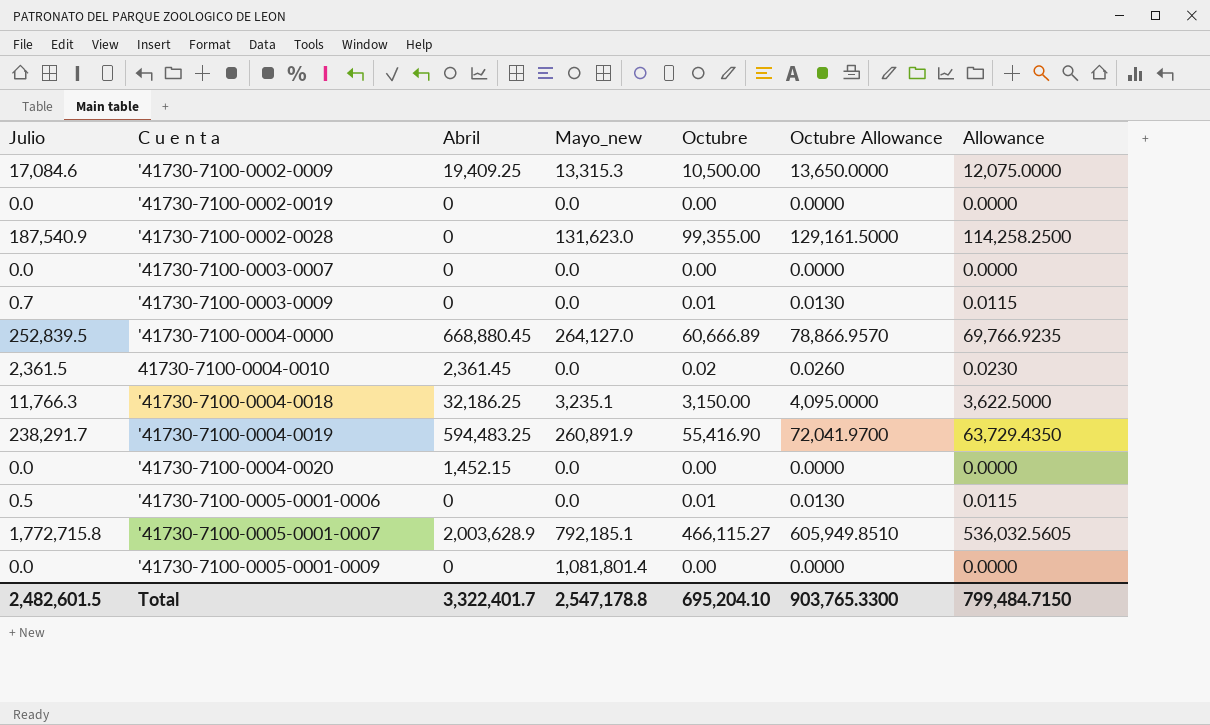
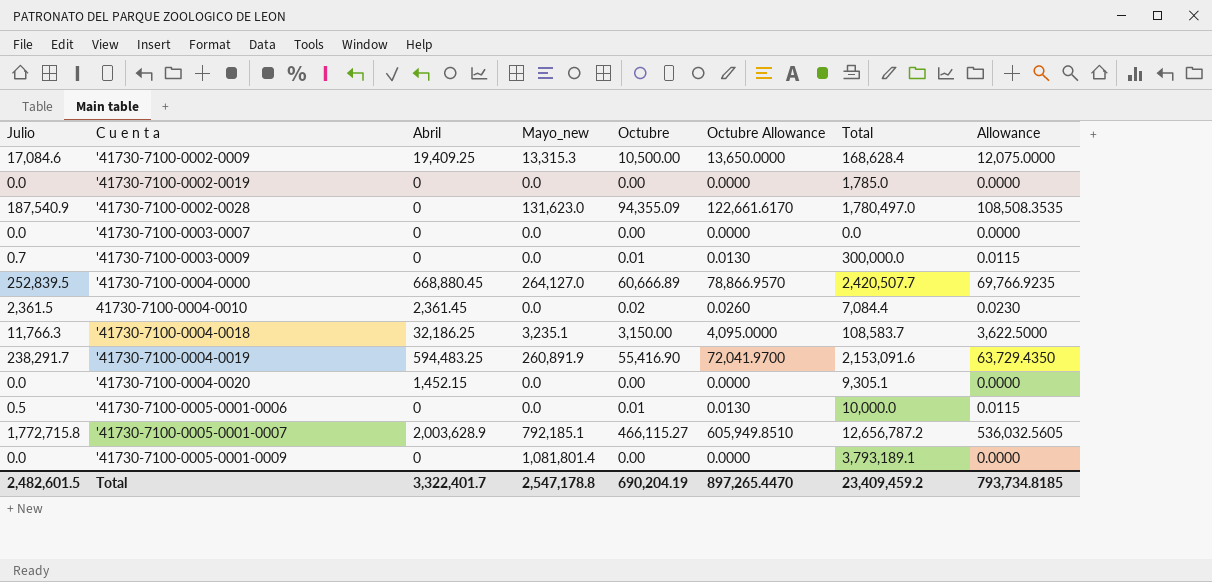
column Total | position: none -> 7
'41730-7100-0002-0028 | Octubre: 99,355.00 -> 94,355.09
'41730-7100-0002-0028 | Octubre Allowance: 129,161.5000 -> 122,661.6170
'41730-7100-0002-0028 | Allowance: 114,258.2500 -> 108,508.3535
Total | Octubre: 695,204.10 -> 690,204.19
Total | Octubre Allowance: 903,765.3300 -> 897,265.4470
Total | Allowance: 799,484.7150 -> 793,734.8185

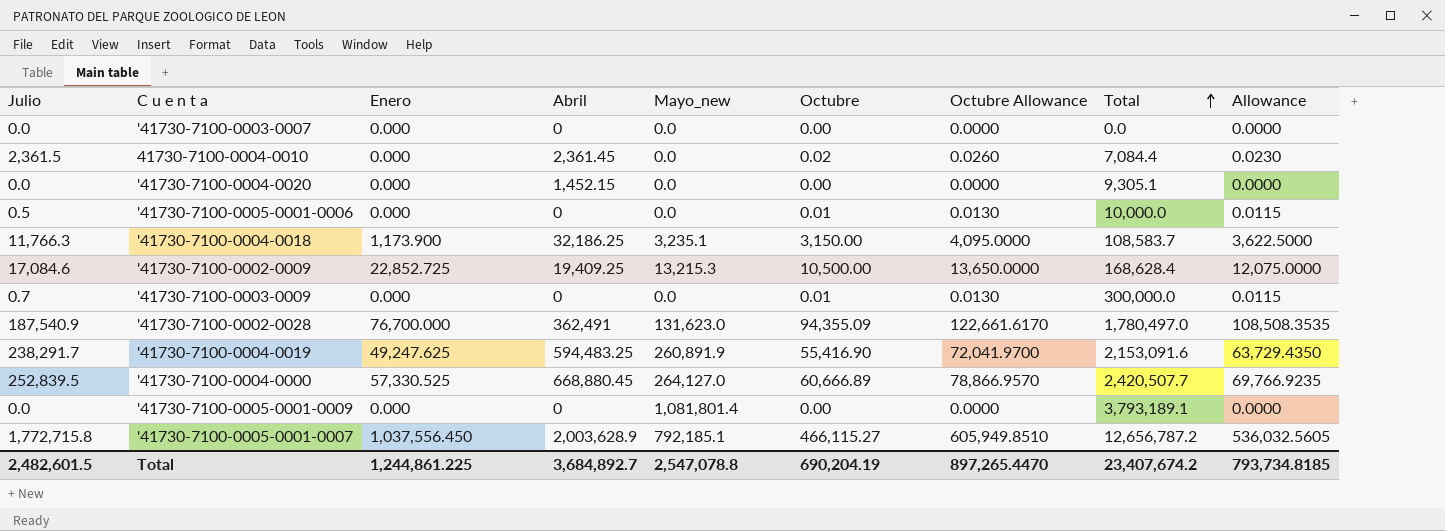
row order: none -> Total ascending
column Enero | position: none -> 3
row '41730-7100-0002-0019: 0.0 | 0 | 0.0 | 0.00 | 0.0000 | 1,785.0 | 0.0000 -> none
'41730-7100-0002-0009 | Mayo_new: 13,315.3 -> 13,215.3
'41730-7100-0002-0028 | Abril: 0 -> 362,491
Total | Abril: 3,322,401.7 -> 3,684,892.7
Total | Mayo_new: 2,547,178.8 -> 2,547,078.8
Total | Total: 23,409,459.2 -> 23,407,674.2

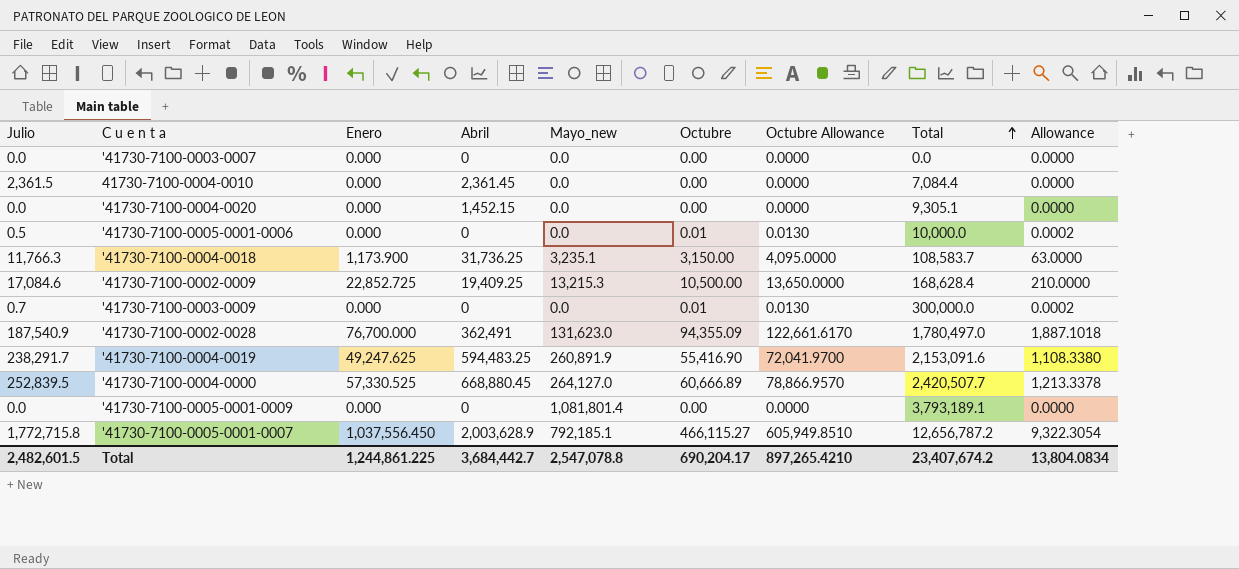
column Allowance | formula: [Octubre] * 1.15 -> [Octubre] * 0.02
41730-7100-0004-0010 | Octubre: 0.02 -> 0.00
41730-7100-0004-0010 | Octubre Allowance: 0.0260 -> 0.0000
'41730-7100-0004-0018 | Abril: 32,186.25 -> 31,736.25
Total | Abril: 3,684,892.7 -> 3,684,442.7
Total | Octubre: 690,204.19 -> 690,204.17
Total | Octubre Allowance: 897,265.4470 -> 897,265.4210
Total | Allowance: 793,734.8185 -> 13,804.0834

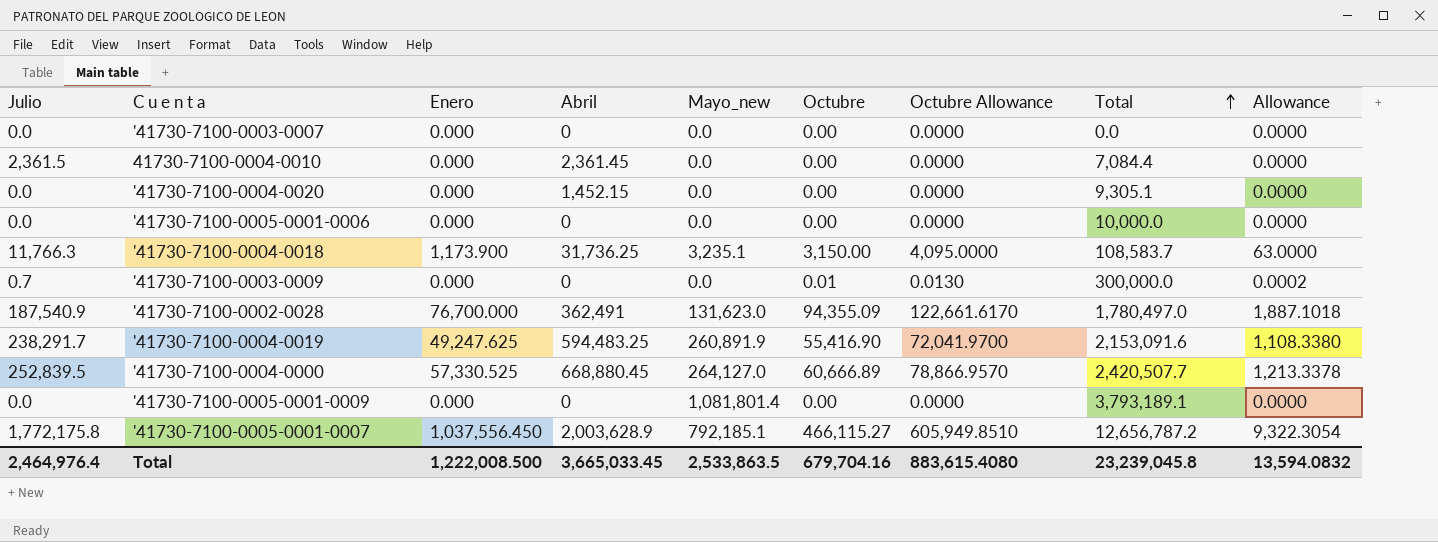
row '41730-7100-0002-0009: 17,084.6 | 22,852.725 | 19,409.25 | 13,215.3 | 10,500.00 | 13,650.0000 | 168,628.4 | 210.0000 -> none
'41730-7100-0005-0001-0006 | Julio: 0.5 -> 0.0
'41730-7100-0005-0001-0006 | Octubre: 0.01 -> 0.00
'41730-7100-0005-0001-0006 | Octubre Allowance: 0.0130 -> 0.0000
'41730-7100-0005-0001-0006 | Allowance: 0.0002 -> 0.0000
'41730-7100-0005-0001-0007 | Julio: 1,772,715.8 -> 1,772,175.8
Total | Julio: 2,482,601.5 -> 2,464,976.4
Total | Enero: 1,244,861.225 -> 1,222,008.500
Total | Abril: 3,684,442.7 -> 3,665,033.45
Total | Mayo_new: 2,547,078.8 -> 2,533,863.5
Total | Octubre: 690,204.17 -> 679,704.16
Total | Octubre Allowance: 897,265.4210 -> 883,615.4080
Total | Total: 23,407,674.2 -> 23,239,045.8
Total | Allowance: 13,804.0834 -> 13,594.0832

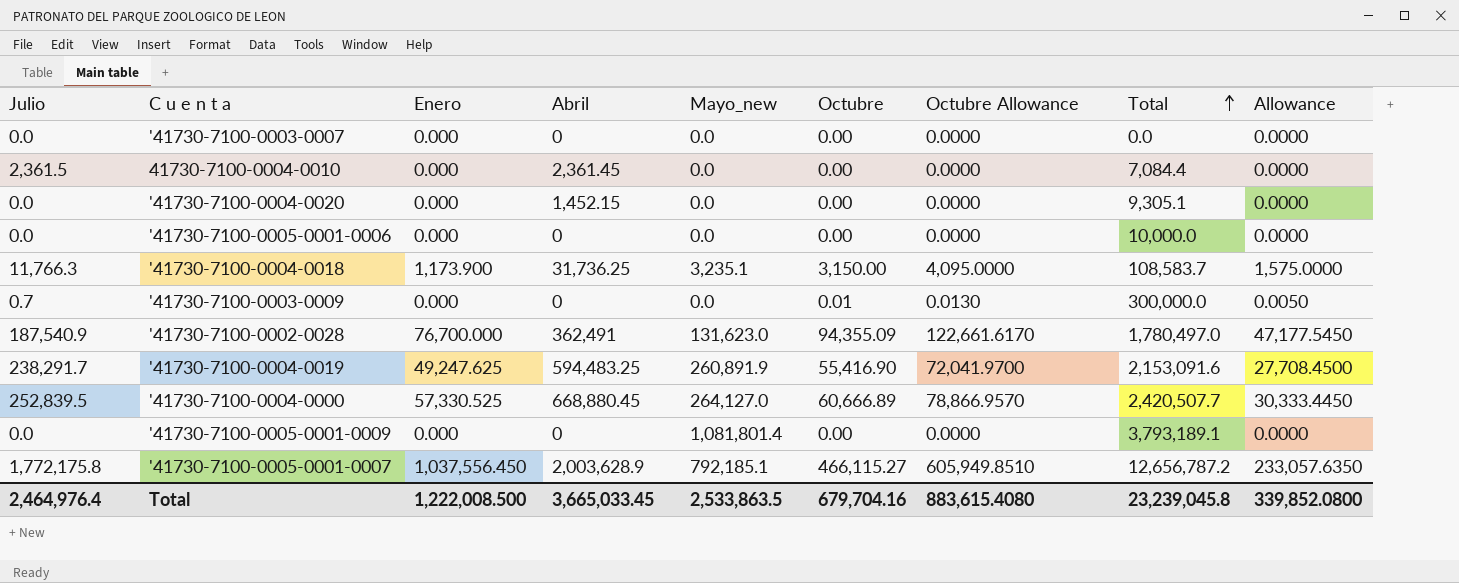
column Allowance | formula: [Octubre] * 0.02 -> [Octubre] * 0.5
Total | Allowance: 13,594.0832 -> 339,852.0800

